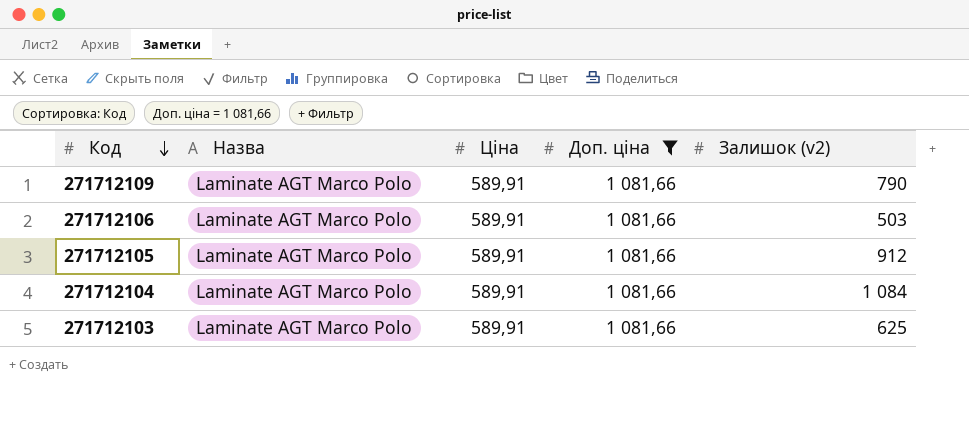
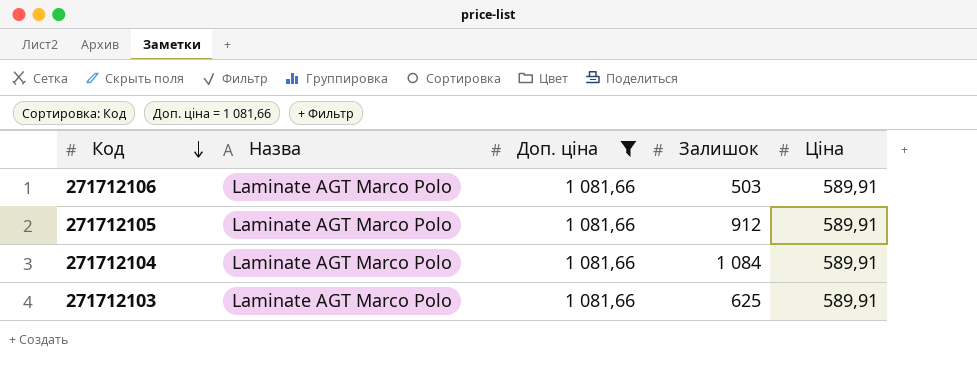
column name: Залишок (v2) -> Залишок
column Ціна | position: 3 -> 5
row 271712109: Laminate AGT Marco Polo | 589,91 | 1 081,66 | 790 -> none

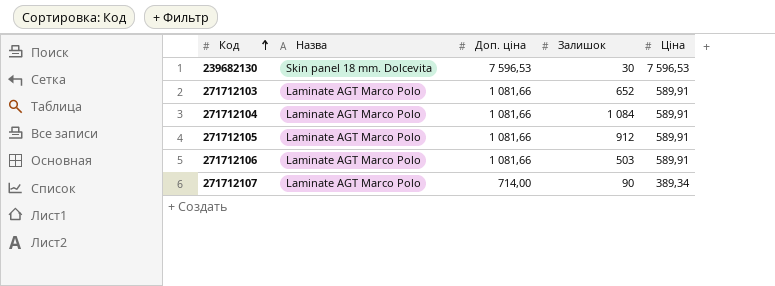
filter: Доп. ціна = 1 081,66 -> none
row order: Код descending -> Код ascending
271712103 | Залишок: 625 -> 652

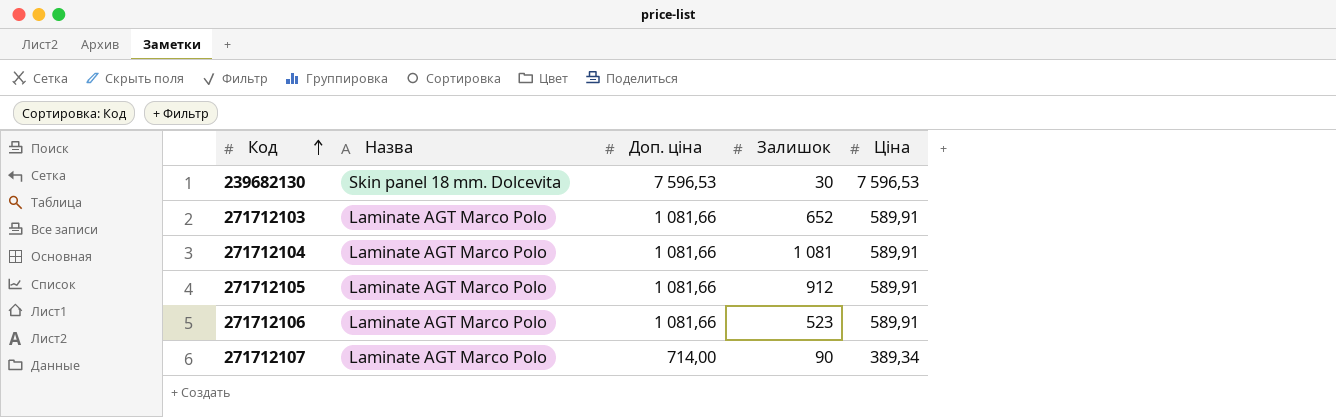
271712104 | Залишок: 1 084 -> 1 081
271712106 | Залишок: 503 -> 523

